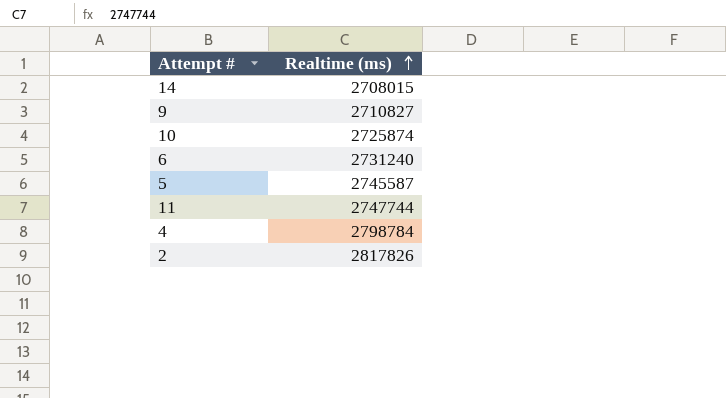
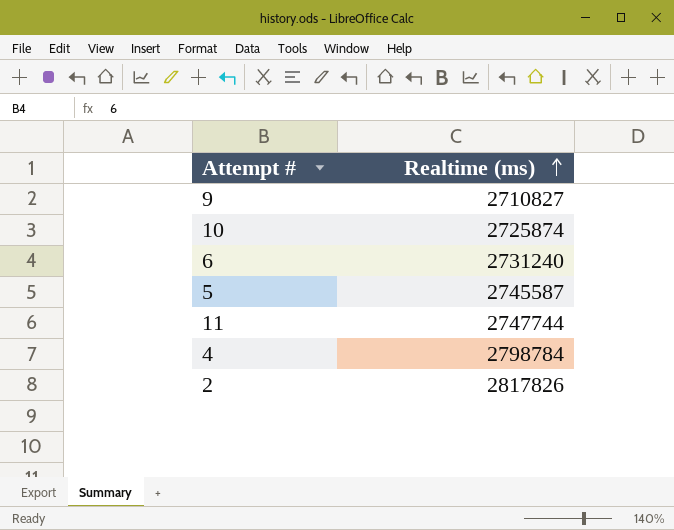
row 14: 2708015 -> none

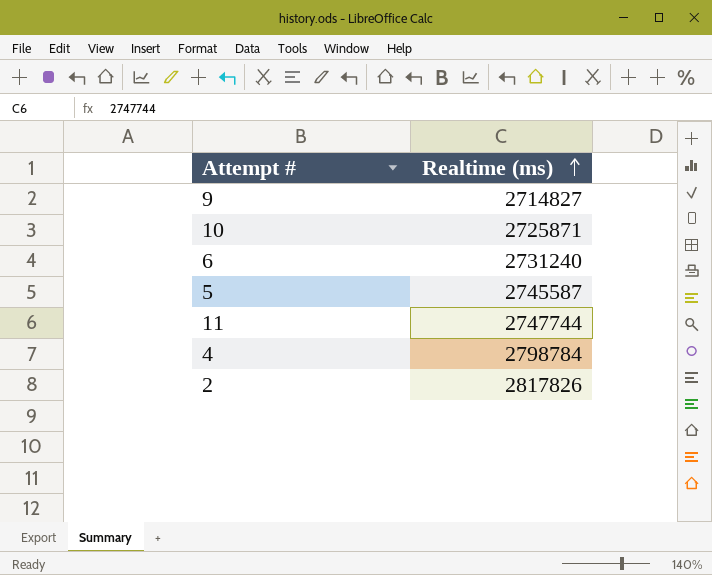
9 | Realtime (ms): 2710827 -> 2714827
10 | Realtime (ms): 2725874 -> 2725871

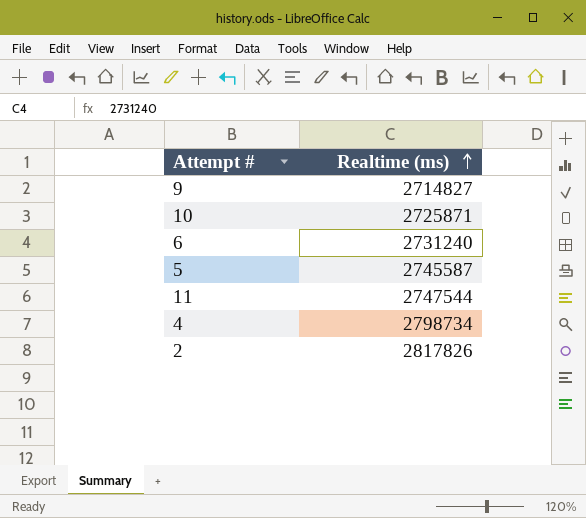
11 | Realtime (ms): 2747744 -> 2747544
4 | Realtime (ms): 2798784 -> 2798734

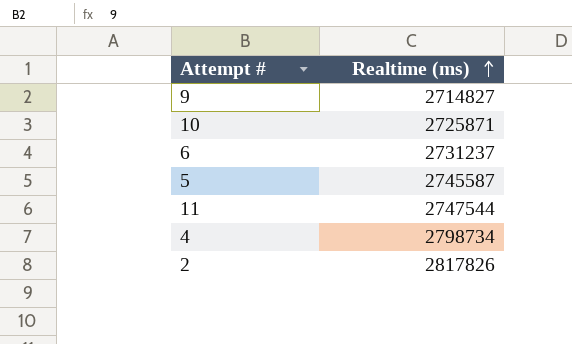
6 | Realtime (ms): 2731240 -> 2731237

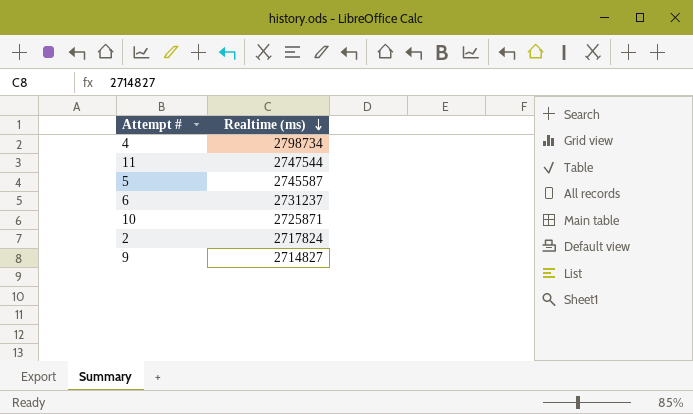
row order: Realtime (ms) ascending -> Realtime (ms) descending
2 | Realtime (ms): 2817826 -> 2717824

